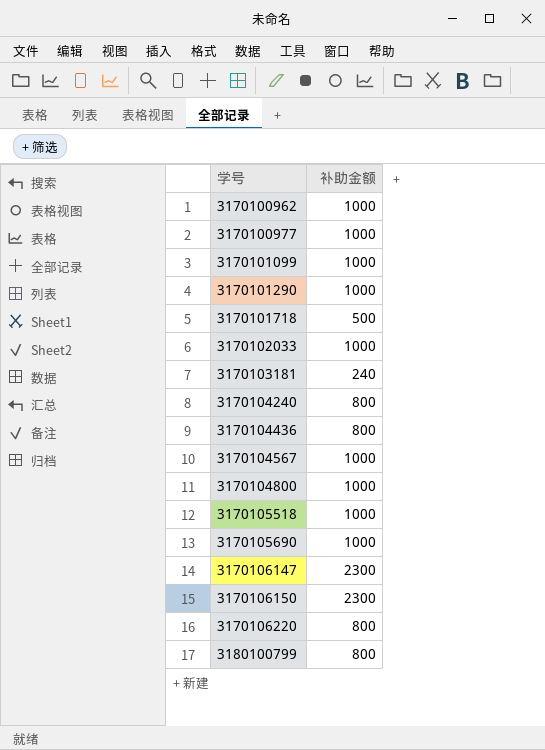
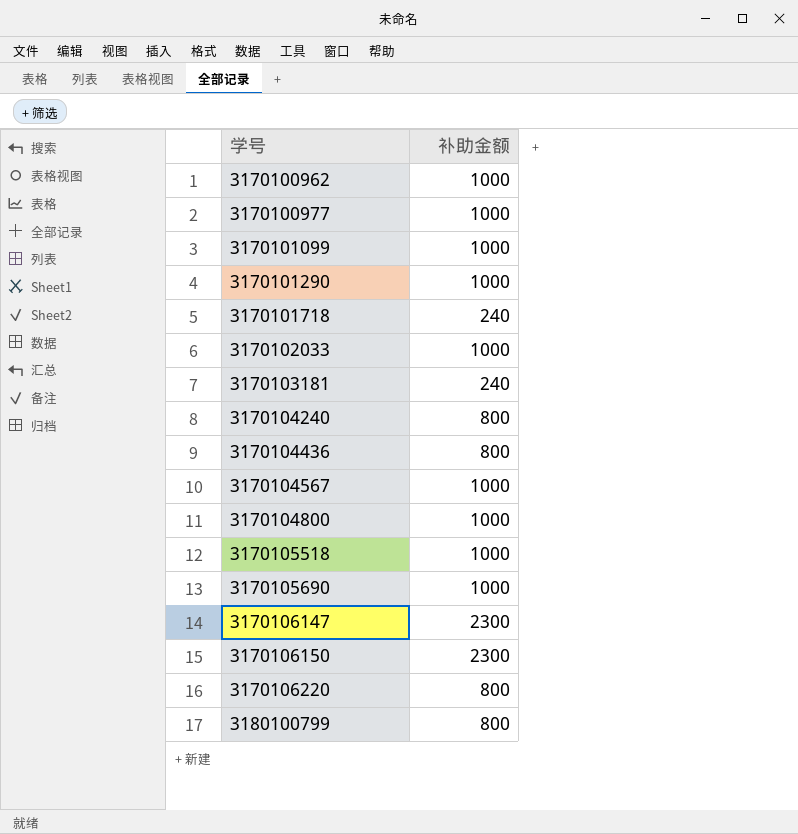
3170101718 | 补助金额: 500 -> 240

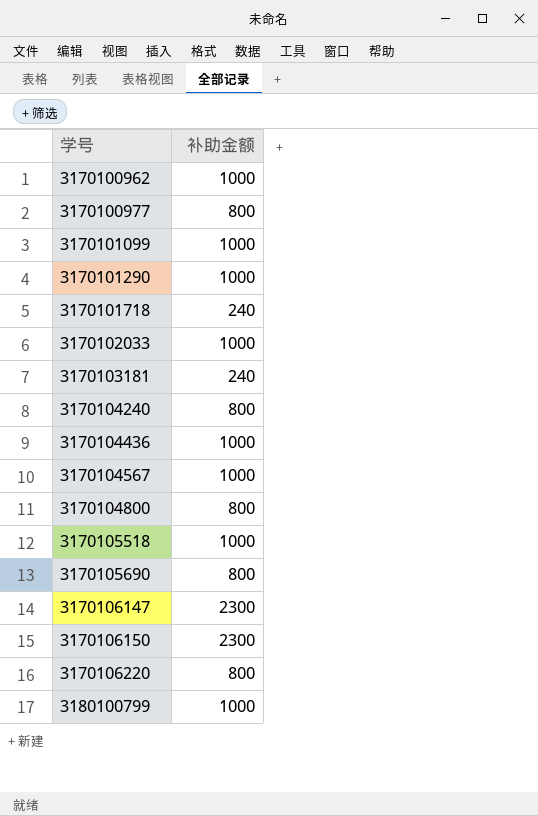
3170100977 | 补助金额: 1000 -> 800
3170104436 | 补助金额: 800 -> 1000
3170104800 | 补助金额: 1000 -> 800
3170105690 | 补助金额: 1000 -> 800
3180100799 | 补助金额: 800 -> 1000

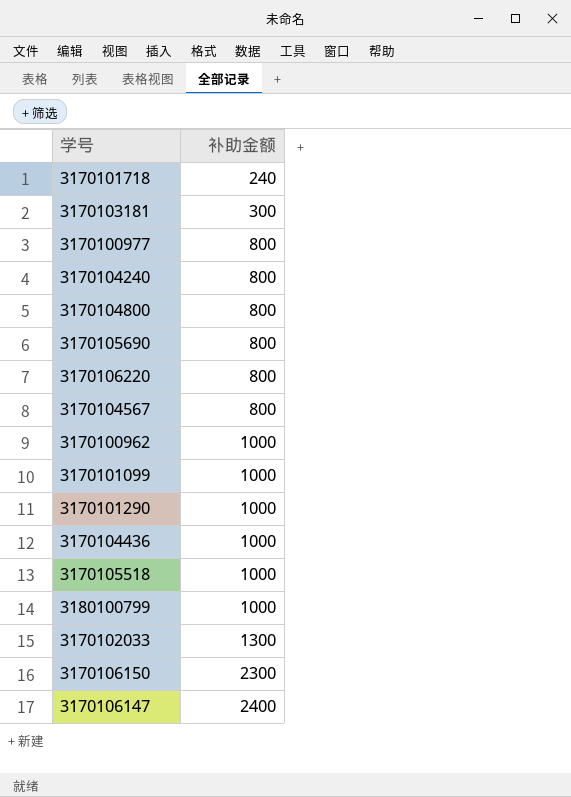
row order: 学号 ascending -> 补助金额 ascending
3170103181 | 补助金额: 240 -> 300
3170104567 | 补助金额: 1000 -> 800
3170102033 | 补助金额: 1000 -> 1300
3170106147 | 补助金额: 2300 -> 2400

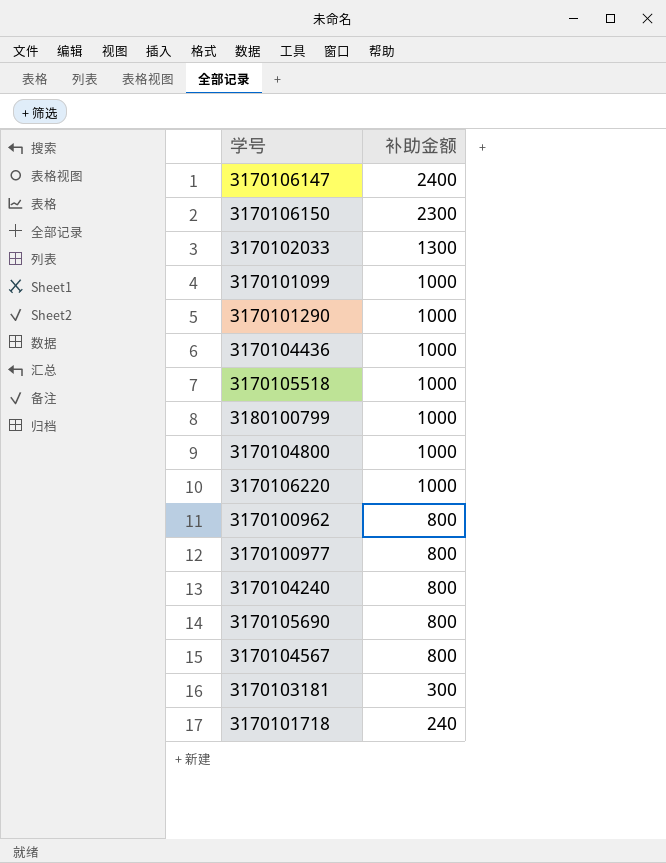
row order: 补助金额 ascending -> 补助金额 descending
3170104800 | 补助金额: 800 -> 1000
3170106220 | 补助金额: 800 -> 1000
3170100962 | 补助金额: 1000 -> 800

